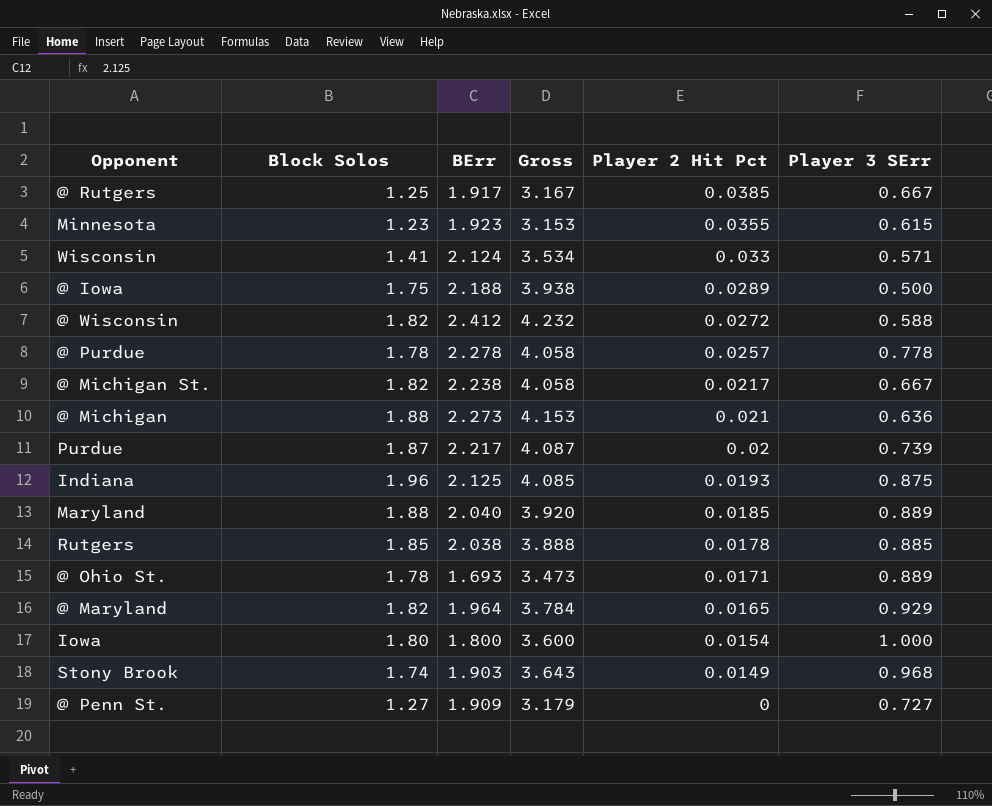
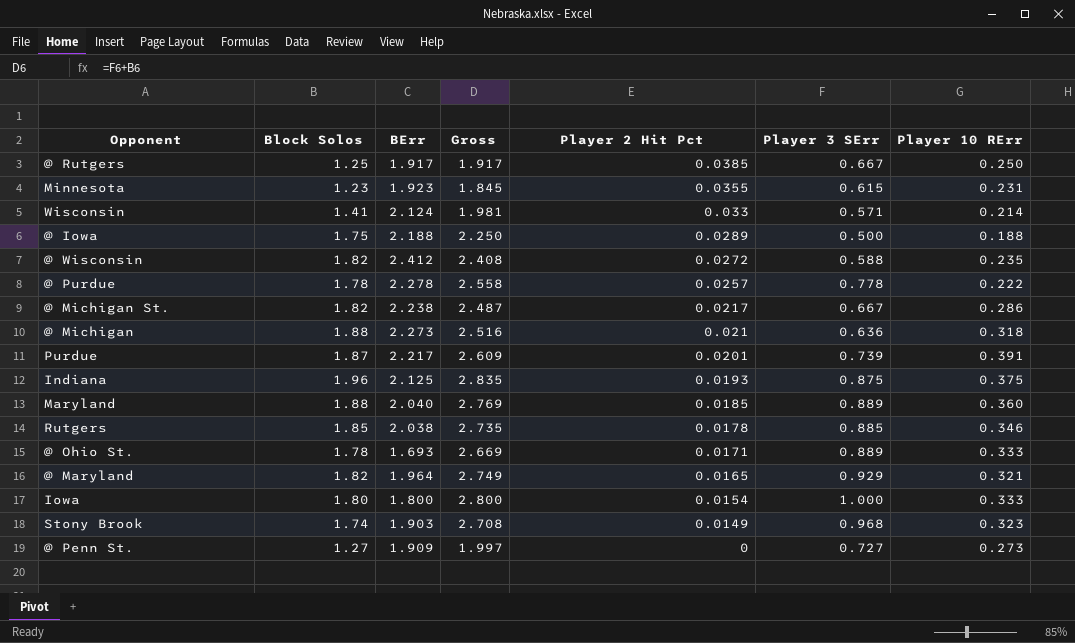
column Gross | formula: [Block Solos] + [BErr] -> [Block Solos] + [Player 3 SErr]
column Player 10 RErr | position: none -> 7
Purdue | Player 2 Hit Pct: 0.02 -> 0.0201

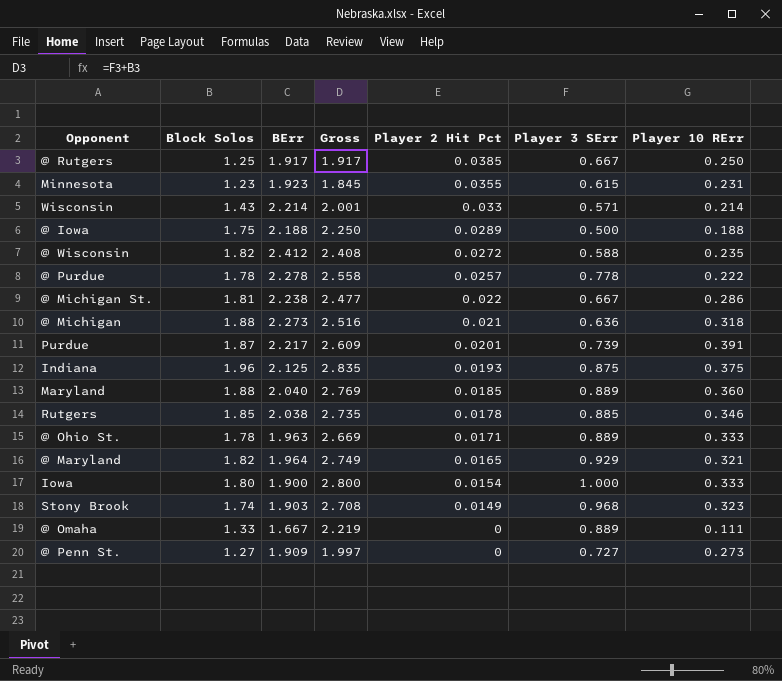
Wisconsin | Block Solos: 1.41 -> 1.43
Wisconsin | BErr: 2.124 -> 2.214
Wisconsin | Gross: 1.981 -> 2.001
@ Michigan St. | Block Solos: 1.82 -> 1.81
@ Michigan St. | Gross: 2.487 -> 2.477
@ Michigan St. | Player 2 Hit Pct: 0.0217 -> 0.022
@ Ohio St. | BErr: 1.693 -> 1.963
Iowa | BErr: 1.800 -> 1.900
row @ Omaha: none -> 1.33 | 1.667 | 2.219 | 0 | 0.889 | 0.111

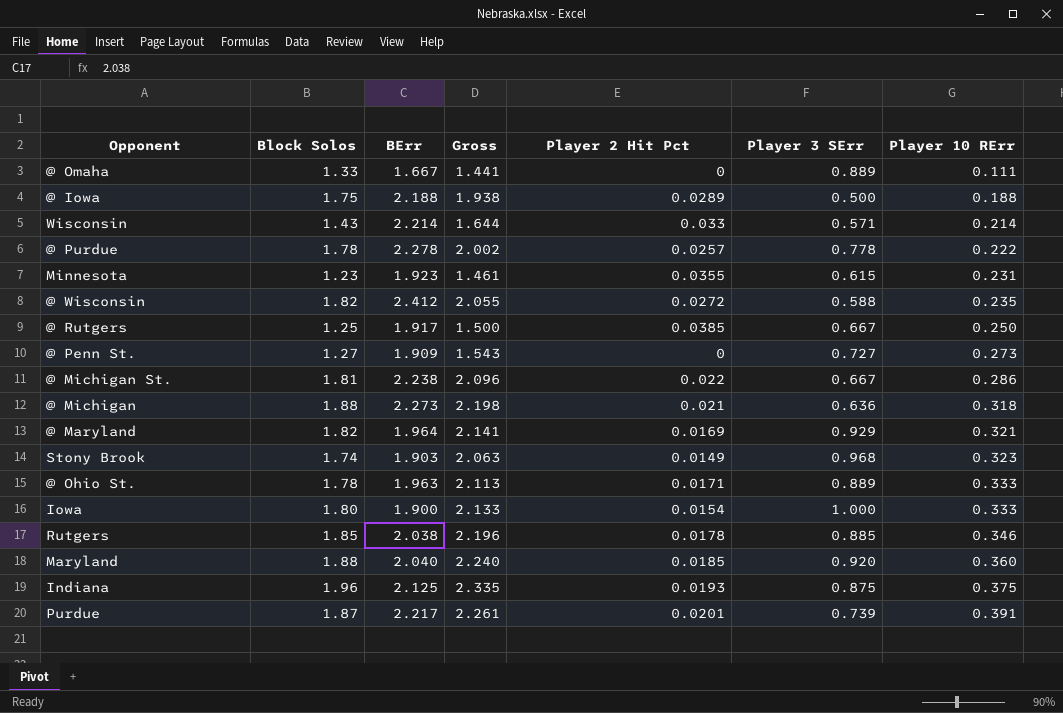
row order: Player 2 Hit Pct descending -> Player 10 RErr ascending
column Gross | formula: [Block Solos] + [Player 3 SErr] -> [Block Solos] + [Player 10 RErr]
@ Maryland | Player 2 Hit Pct: 0.0165 -> 0.0169
Maryland | Player 3 SErr: 0.889 -> 0.920

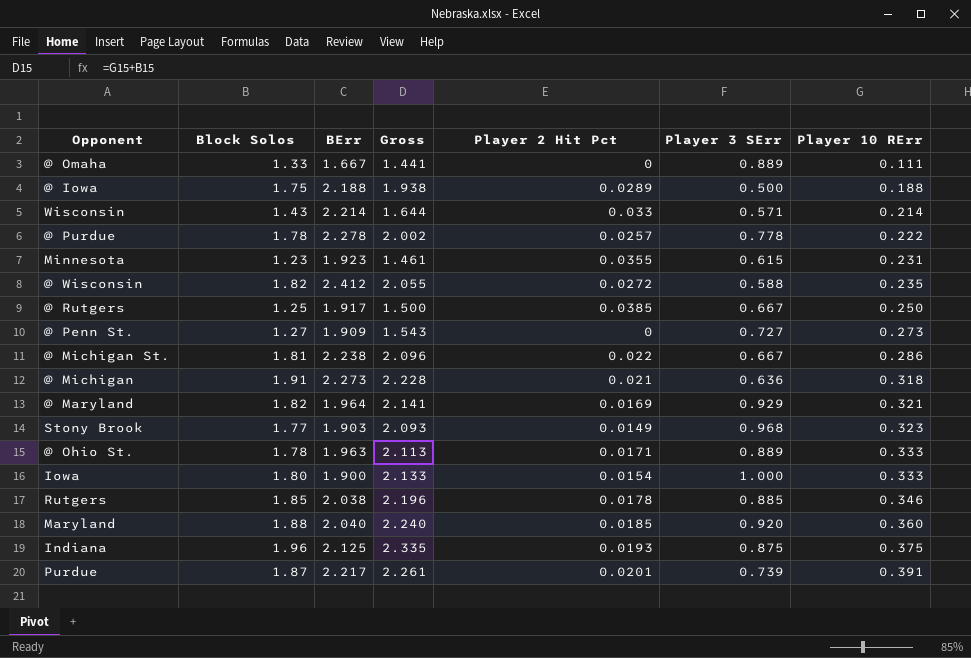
@ Michigan | Block Solos: 1.88 -> 1.91
@ Michigan | Gross: 2.198 -> 2.228
Stony Brook | Block Solos: 1.74 -> 1.77
Stony Brook | Gross: 2.063 -> 2.093

